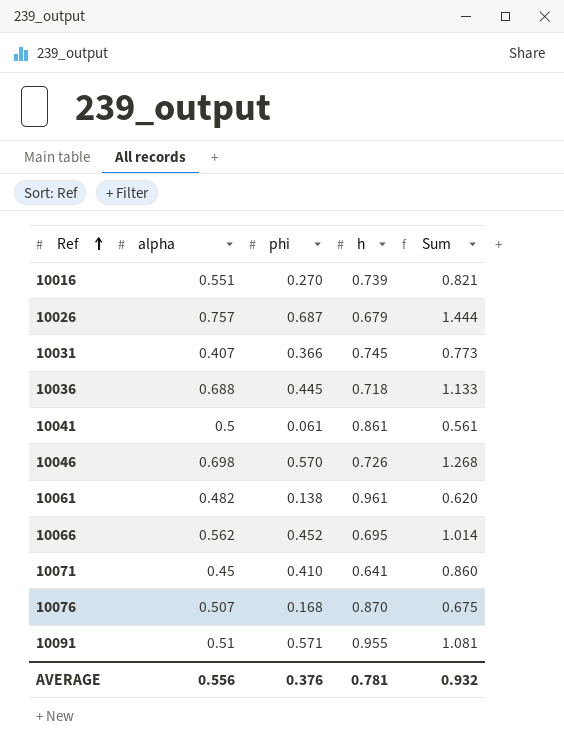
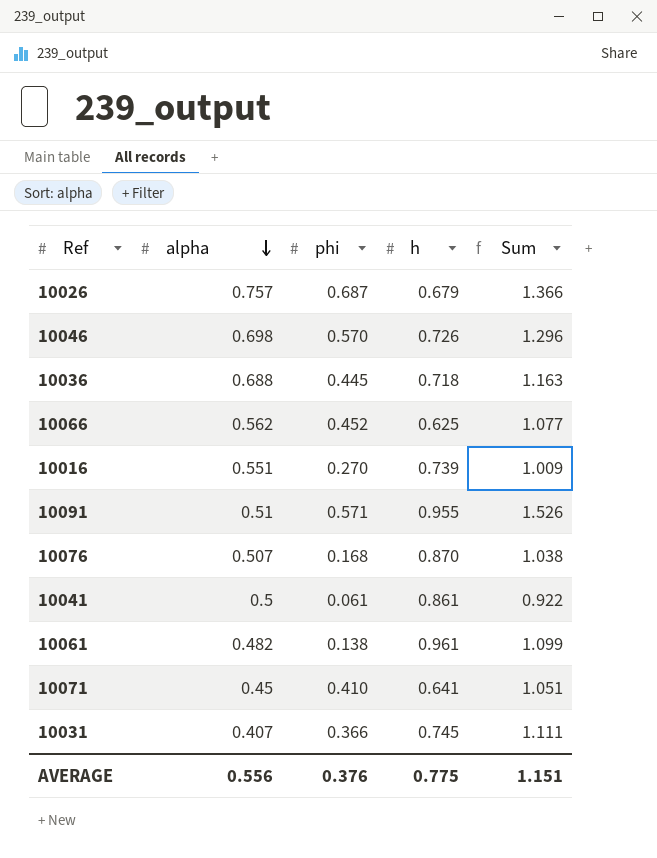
row order: Ref ascending -> alpha descending
column Sum | formula: [alpha] + [phi] -> [phi] + [h]
10066 | h: 0.695 -> 0.625
AVERAGE | h: 0.781 -> 0.775
AVERAGE | Sum: 0.932 -> 1.151

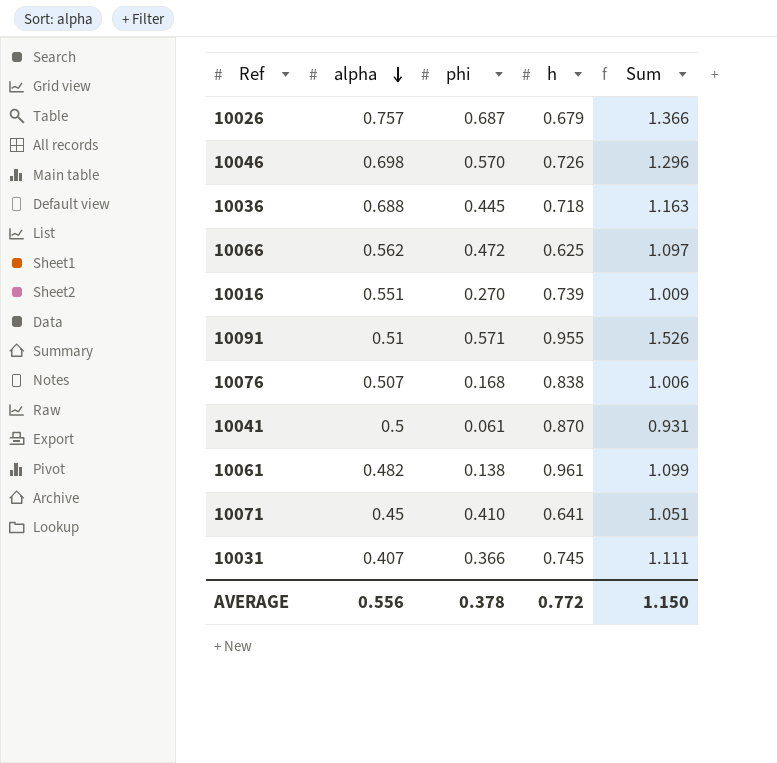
10066 | phi: 0.452 -> 0.472
10066 | Sum: 1.077 -> 1.097
10076 | h: 0.870 -> 0.838
10076 | Sum: 1.038 -> 1.006
10041 | h: 0.861 -> 0.870
10041 | Sum: 0.922 -> 0.931
AVERAGE | phi: 0.376 -> 0.378
AVERAGE | h: 0.775 -> 0.772
AVERAGE | Sum: 1.151 -> 1.150

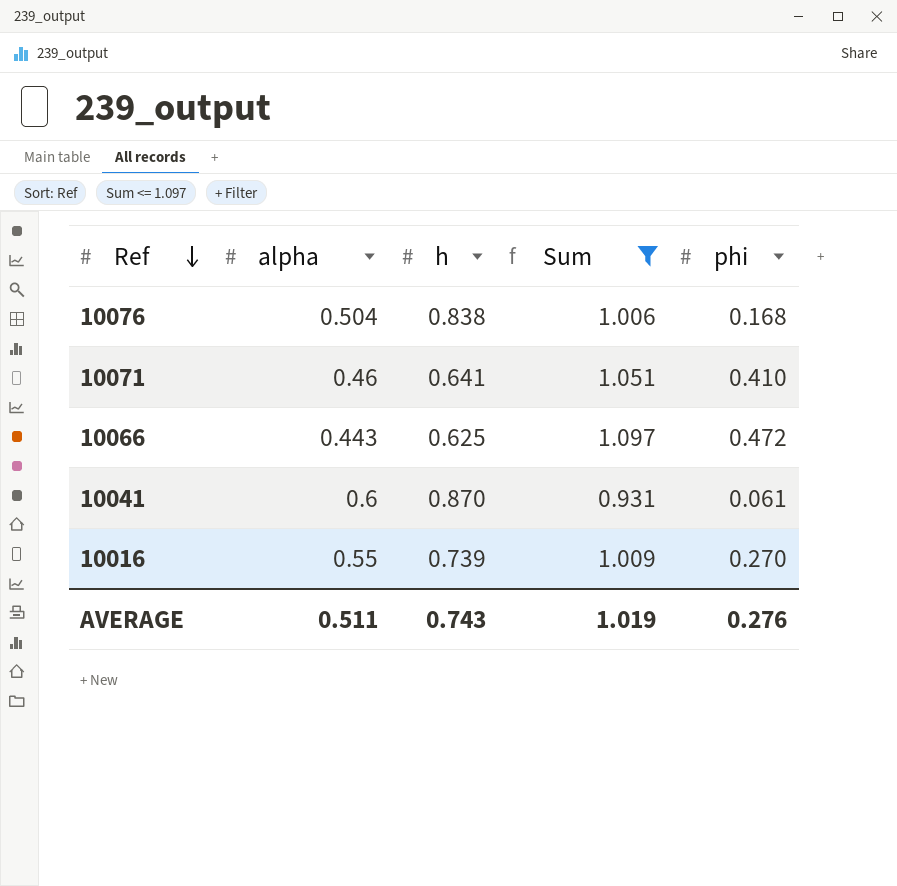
filter: none -> Sum <= 1.097
row order: alpha descending -> Ref descending
column phi | position: 3 -> 5
10076 | alpha: 0.507 -> 0.504
10071 | alpha: 0.45 -> 0.46
10066 | alpha: 0.562 -> 0.443
10041 | alpha: 0.5 -> 0.6
10016 | alpha: 0.551 -> 0.55
AVERAGE | alpha: 0.556 -> 0.511
AVERAGE | h: 0.772 -> 0.743
AVERAGE | Sum: 1.150 -> 1.019
AVERAGE | phi: 0.378 -> 0.276

